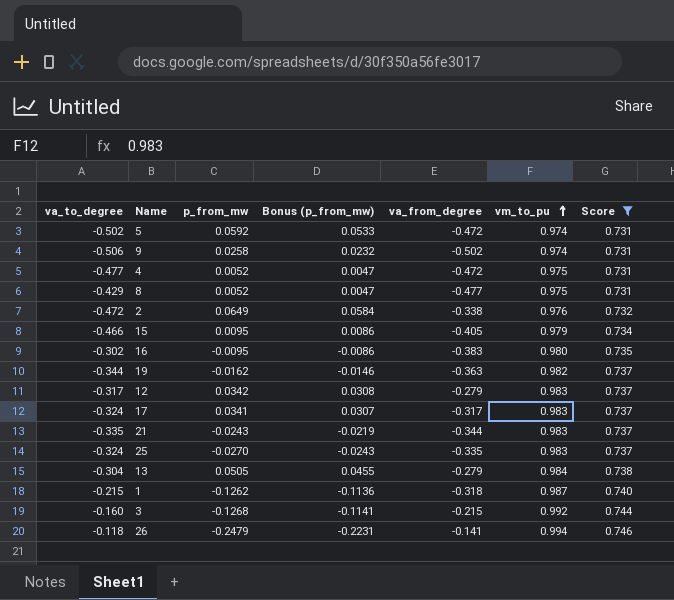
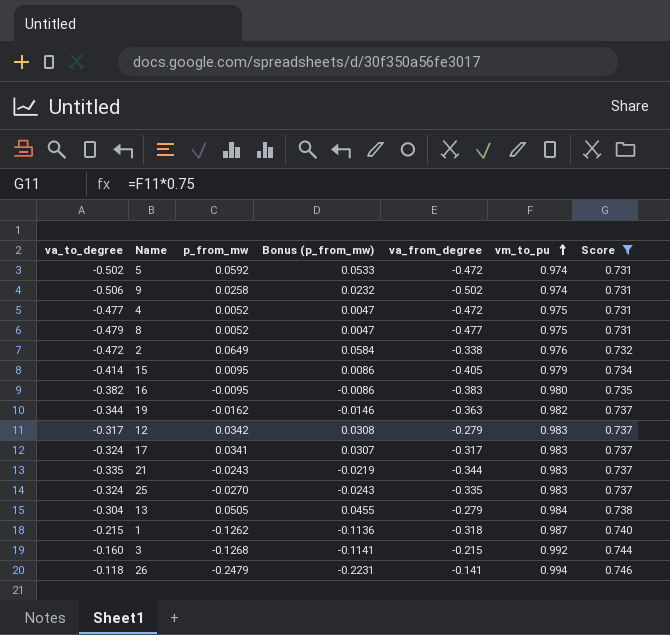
8 | va_to_degree: -0.429 -> -0.479
15 | va_to_degree: -0.466 -> -0.414
16 | va_to_degree: -0.302 -> -0.382

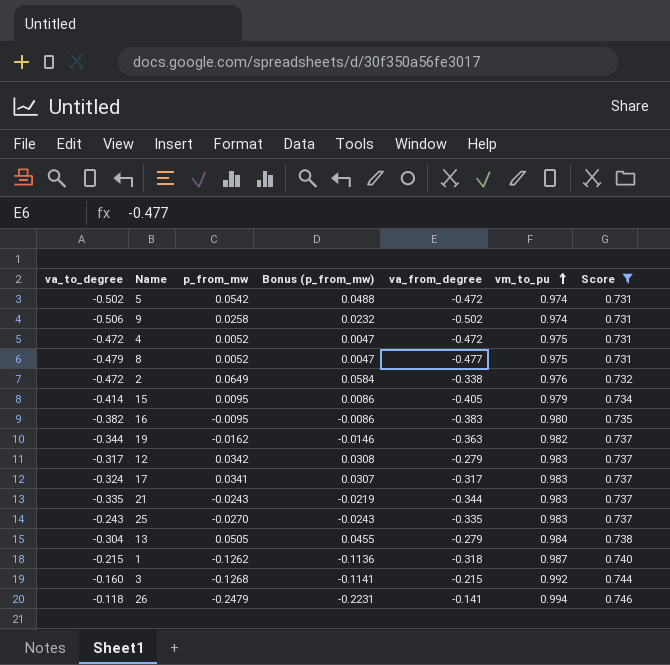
5 | p_from_mw: 0.0592 -> 0.0542
5 | Bonus (p_from_mw): 0.0533 -> 0.0488
4 | va_to_degree: -0.477 -> -0.472
25 | va_to_degree: -0.324 -> -0.243

